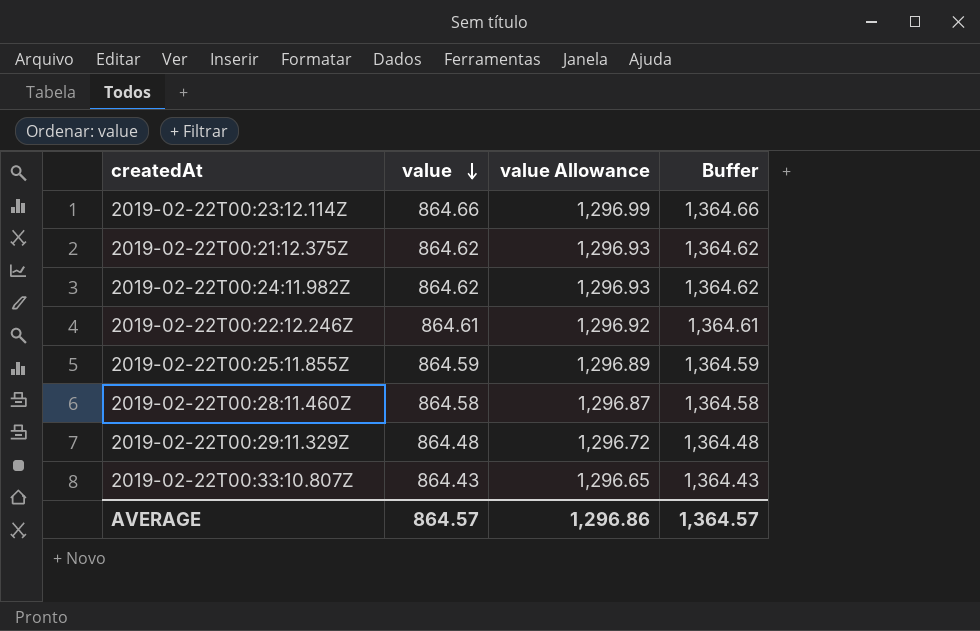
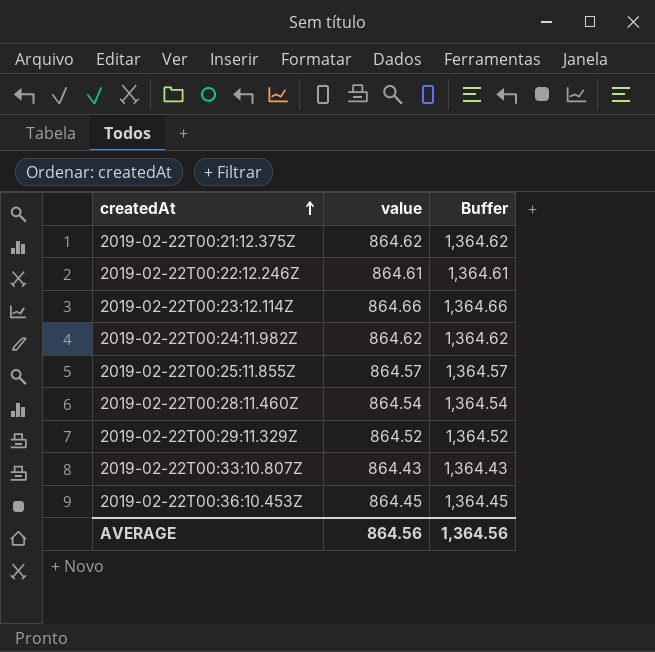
row order: value descending -> createdAt ascending
column value Allowance | formula: [value] * 1.5 -> none
2019-02-22T00:25:11.855Z | value: 864.59 -> 864.57
2019-02-22T00:25:11.855Z | Buffer: 1,364.59 -> 1,364.57
2019-02-22T00:28:11.460Z | value: 864.58 -> 864.54
2019-02-22T00:28:11.460Z | Buffer: 1,364.58 -> 1,364.54
2019-02-22T00:29:11.329Z | value: 864.48 -> 864.52
2019-02-22T00:29:11.329Z | Buffer: 1,364.48 -> 1,364.52
row 2019-02-22T00:36:10.453Z: none -> 864.45 | 1,364.45
AVERAGE | value: 864.57 -> 864.56
AVERAGE | Buffer: 1,364.57 -> 1,364.56

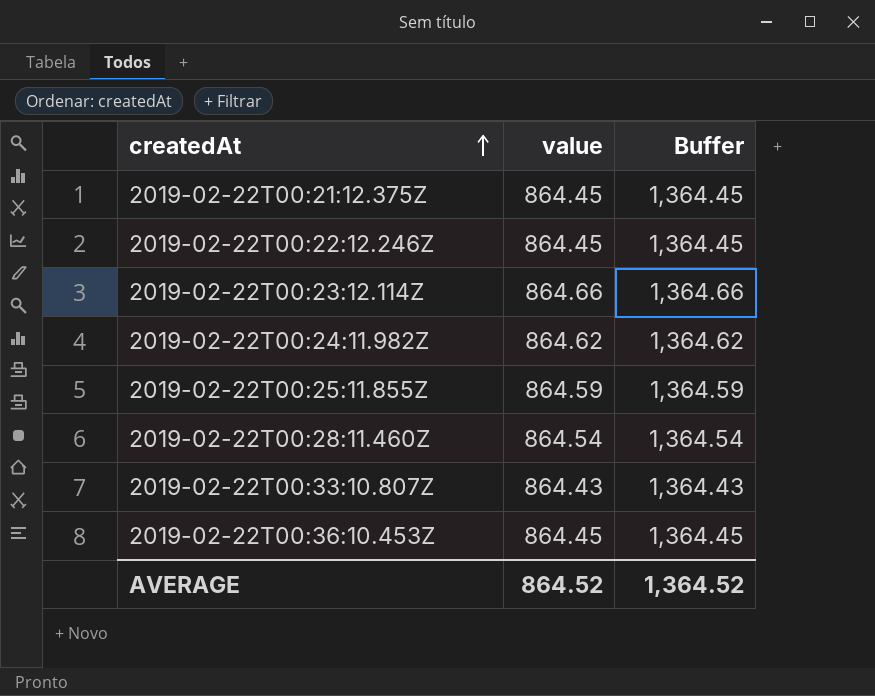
row 2019-02-22T00:29:11.329Z: 864.52 | 1,364.52 -> none
2019-02-22T00:21:12.375Z | value: 864.62 -> 864.45
2019-02-22T00:21:12.375Z | Buffer: 1,364.62 -> 1,364.45
2019-02-22T00:22:12.246Z | value: 864.61 -> 864.45
2019-02-22T00:22:12.246Z | Buffer: 1,364.61 -> 1,364.45
2019-02-22T00:25:11.855Z | value: 864.57 -> 864.59
2019-02-22T00:25:11.855Z | Buffer: 1,364.57 -> 1,364.59
AVERAGE | value: 864.56 -> 864.52
AVERAGE | Buffer: 1,364.56 -> 1,364.52

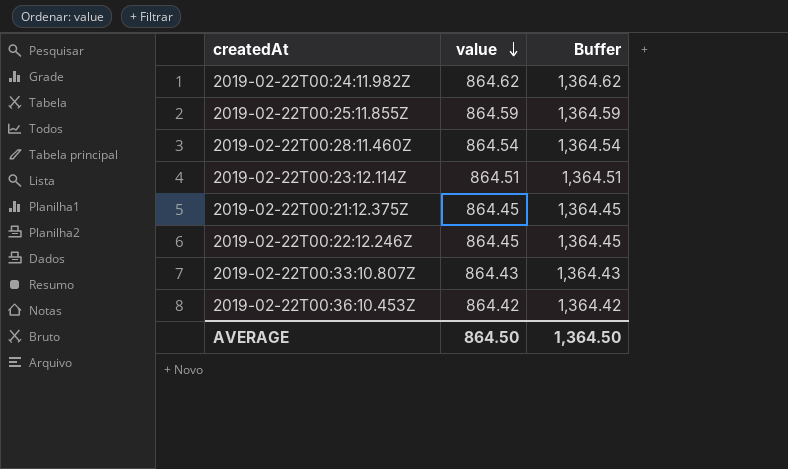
row order: createdAt ascending -> value descending
2019-02-22T00:23:12.114Z | value: 864.66 -> 864.51
2019-02-22T00:23:12.114Z | Buffer: 1,364.66 -> 1,364.51
2019-02-22T00:36:10.453Z | value: 864.45 -> 864.42
2019-02-22T00:36:10.453Z | Buffer: 1,364.45 -> 1,364.42
AVERAGE | value: 864.52 -> 864.50
AVERAGE | Buffer: 1,364.52 -> 1,364.50

